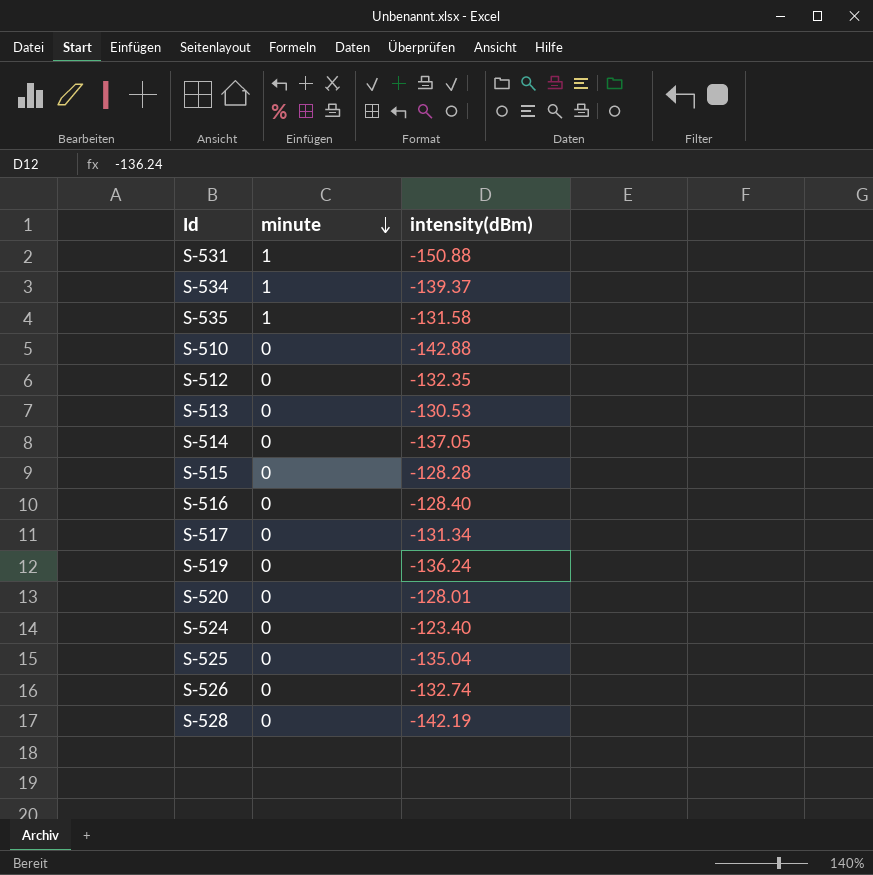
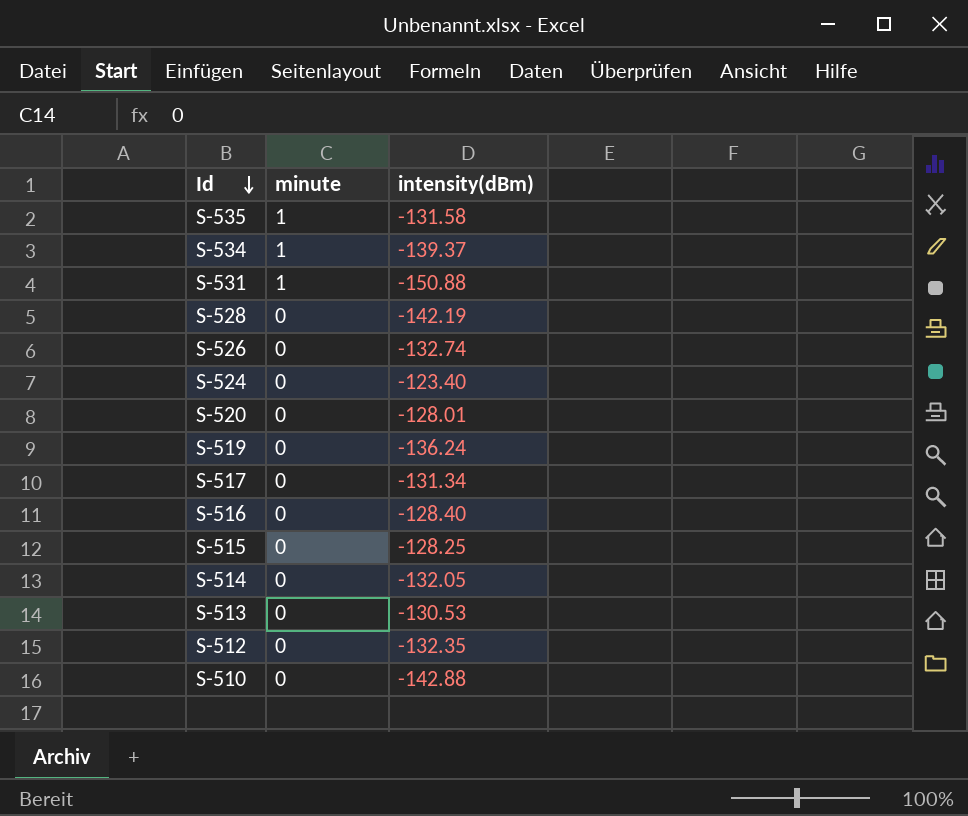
row order: minute descending -> Id descending
row S-525: 0 | -135.04 -> none
S-515 | intensity(dBm): -128.28 -> -128.25
S-514 | intensity(dBm): -137.05 -> -132.05

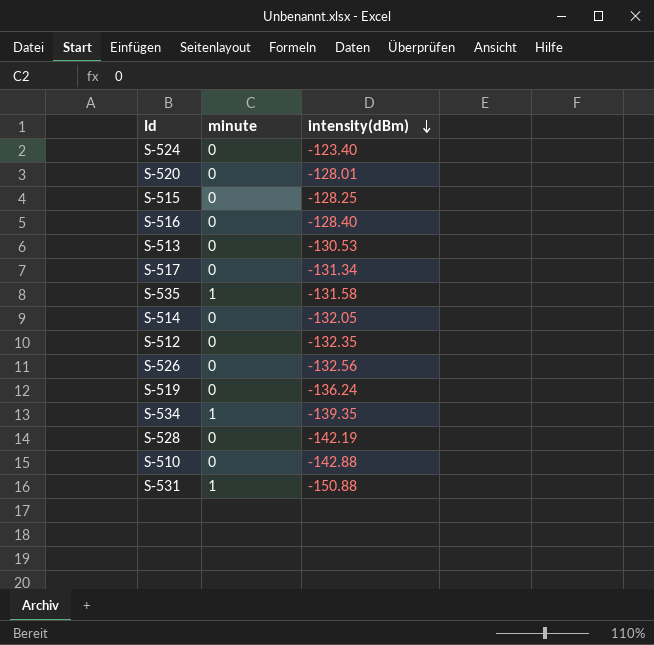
row order: Id descending -> intensity(dBm) descending
S-526 | intensity(dBm): -132.74 -> -132.56
S-534 | intensity(dBm): -139.37 -> -139.35

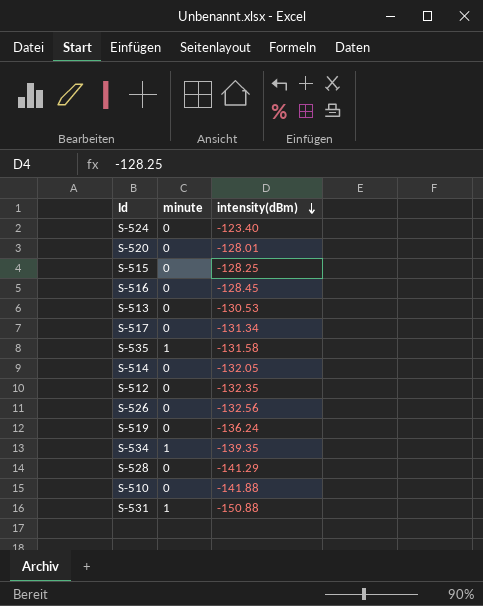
S-516 | intensity(dBm): -128.40 -> -128.45
S-528 | intensity(dBm): -142.19 -> -141.29
S-510 | intensity(dBm): -142.88 -> -141.88

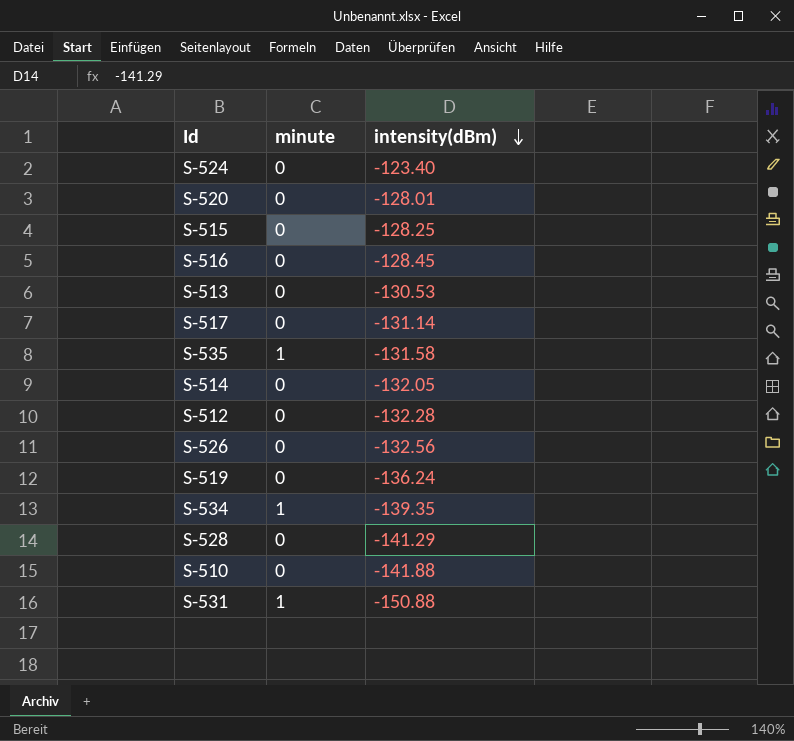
S-517 | intensity(dBm): -131.34 -> -131.14
S-512 | intensity(dBm): -132.35 -> -132.28

